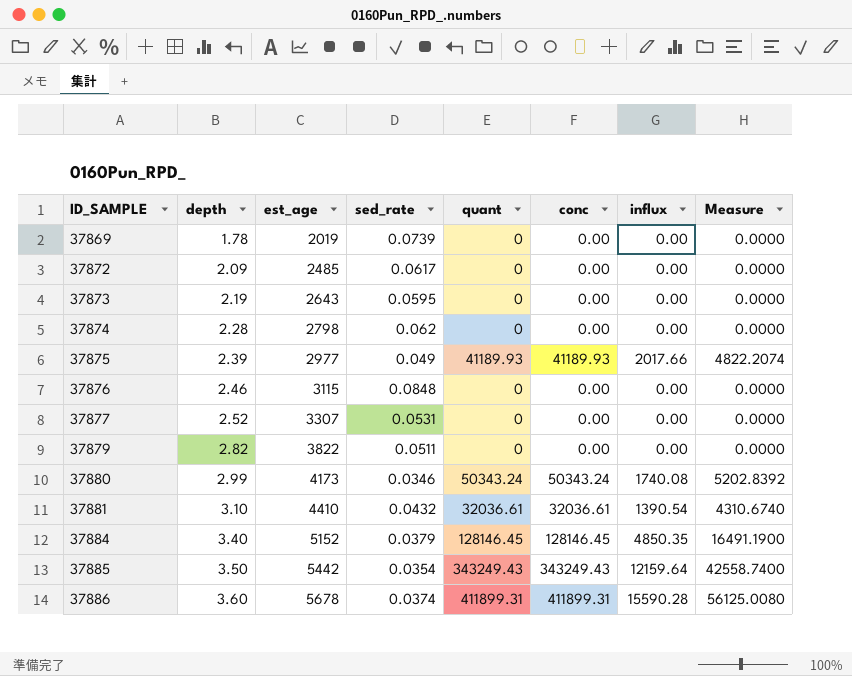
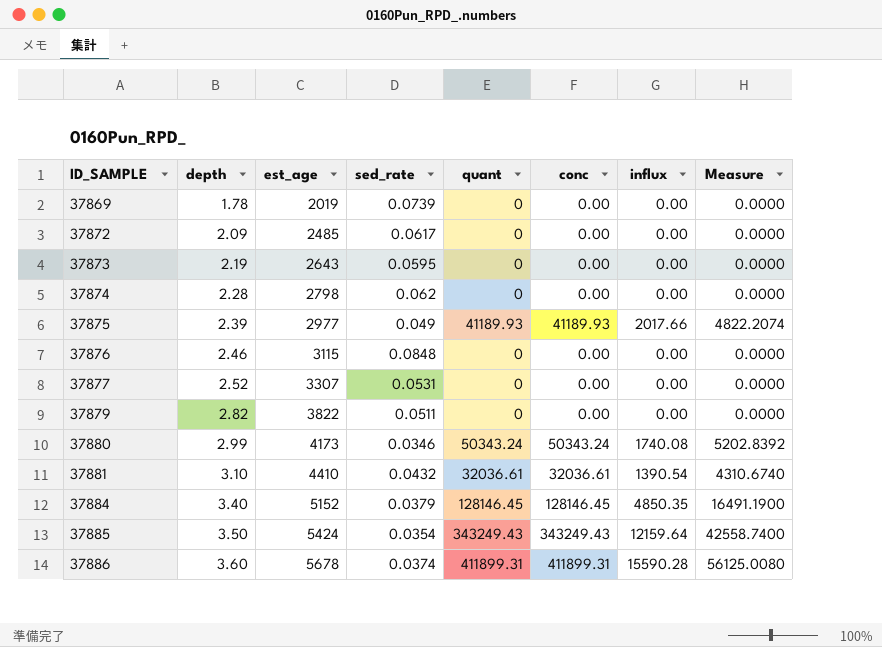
37885 | est_age: 5442 -> 5424

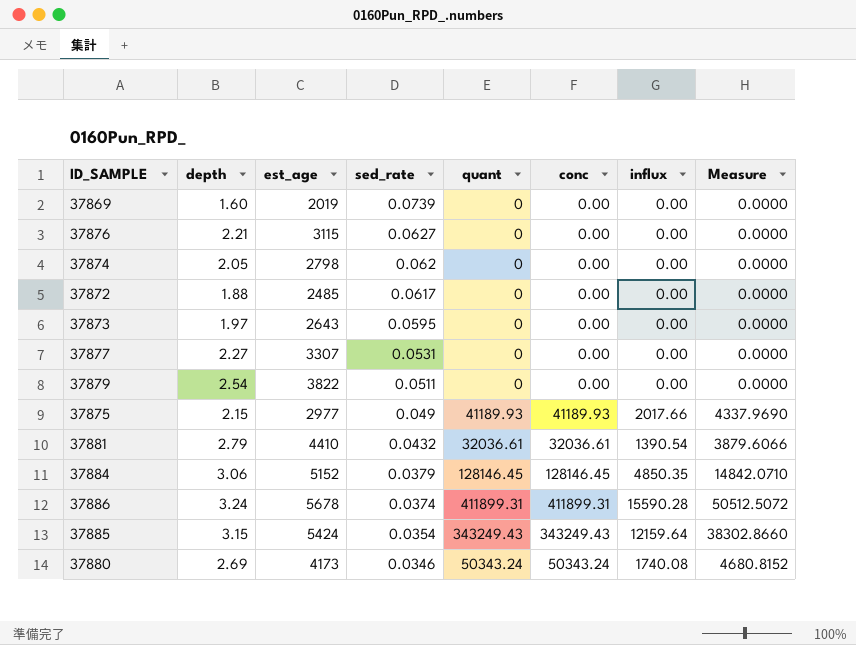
row order: ID_SAMPLE ascending -> sed_rate descending
37869 | depth: 1.78 -> 1.60
37876 | depth: 2.46 -> 2.21
37876 | sed_rate: 0.0848 -> 0.0627
37874 | depth: 2.28 -> 2.05
37872 | depth: 2.09 -> 1.88
37873 | depth: 2.19 -> 1.97
37877 | depth: 2.52 -> 2.27
37879 | depth: 2.82 -> 2.54
37875 | depth: 2.39 -> 2.15
37875 | Measure: 4822.2074 -> 4337.9690
37881 | depth: 3.10 -> 2.79
37881 | Measure: 4310.6740 -> 3879.6066
37884 | depth: 3.40 -> 3.06
37884 | Measure: 16491.1900 -> 14842.0710
37886 | depth: 3.60 -> 3.24
37886 | Measure: 56125.0080 -> 50512.5072
37885 | depth: 3.50 -> 3.15
37885 | Measure: 42558.7400 -> 38302.8660
37880 | depth: 2.99 -> 2.69
37880 | Measure: 5202.8392 -> 4680.8152

